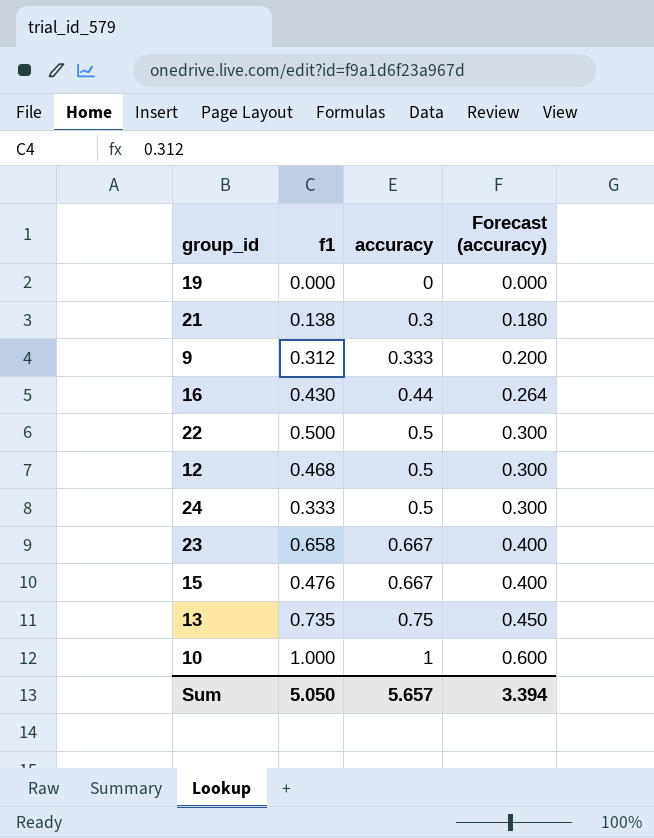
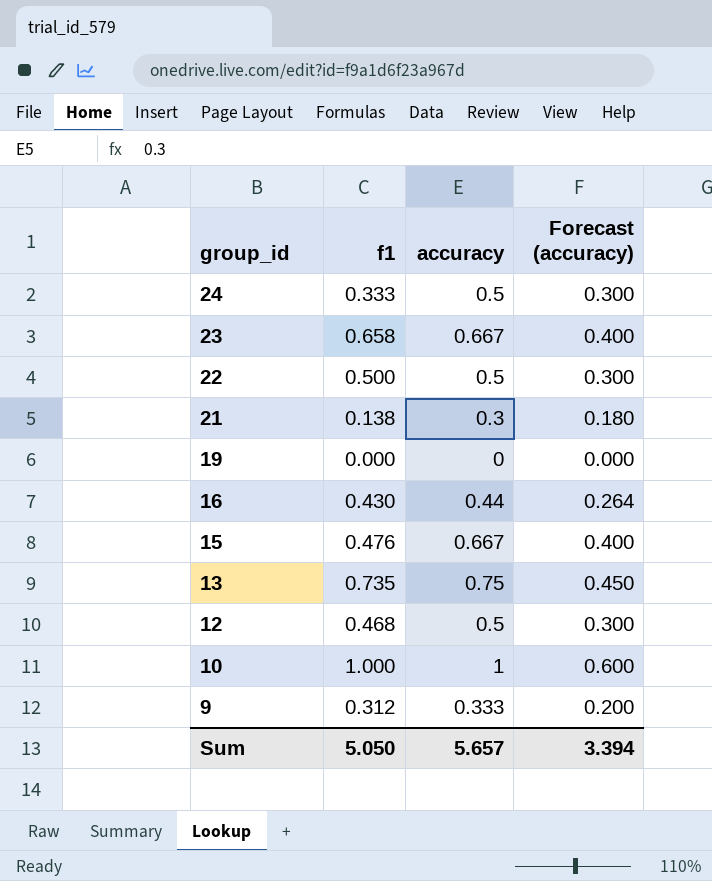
row order: accuracy ascending -> group_id descending

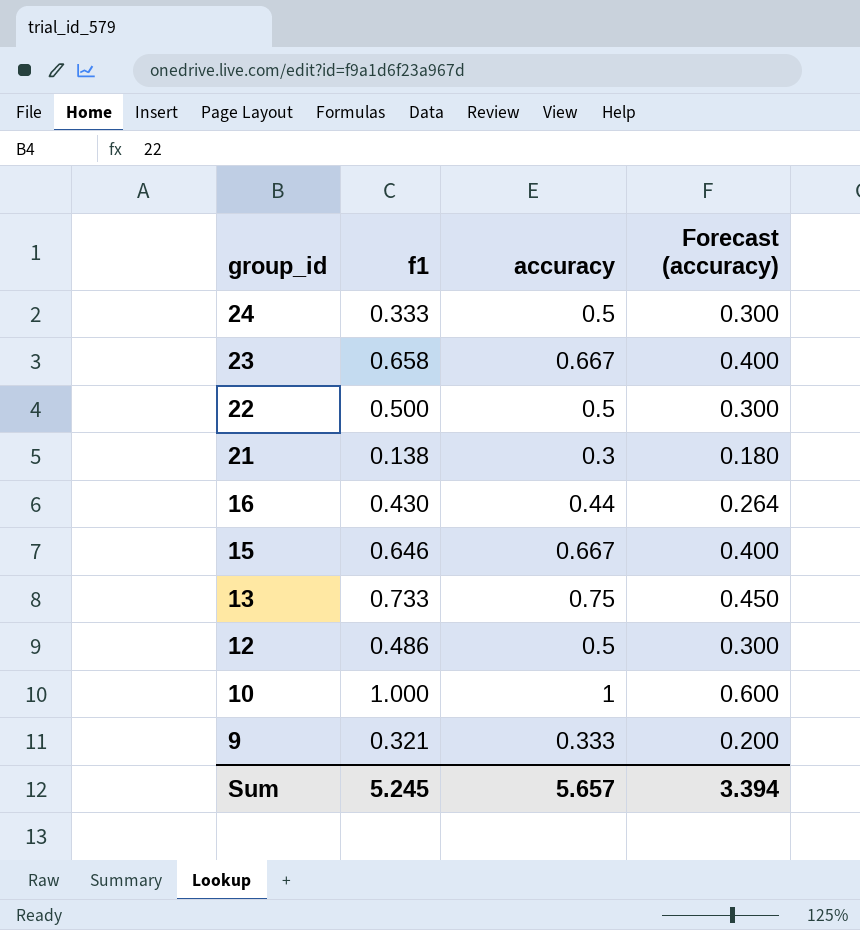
row 19: 0.000 | 0 | 0.000 -> none
15 | f1: 0.476 -> 0.646
13 | f1: 0.735 -> 0.733
12 | f1: 0.468 -> 0.486
9 | f1: 0.312 -> 0.321
Sum | f1: 5.050 -> 5.245

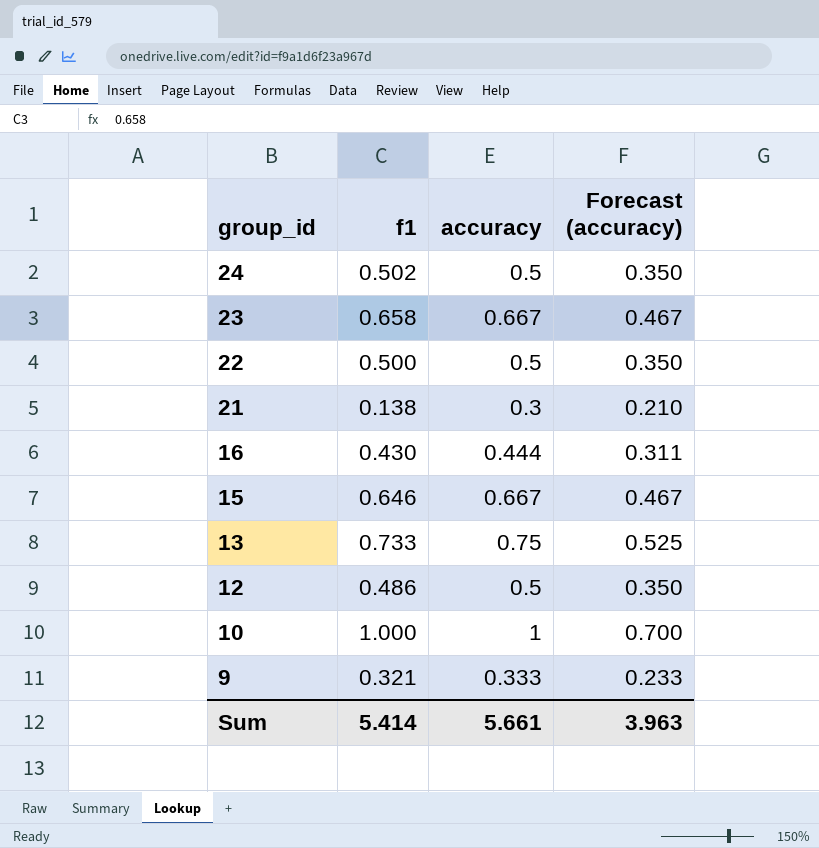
column Forecast (accuracy) | formula: [accuracy] * 0.6 -> [accuracy] * 0.7
24 | f1: 0.333 -> 0.502
16 | accuracy: 0.44 -> 0.444
Sum | f1: 5.245 -> 5.414
Sum | accuracy: 5.657 -> 5.661
Sum | Forecast (accuracy): 3.394 -> 3.963

